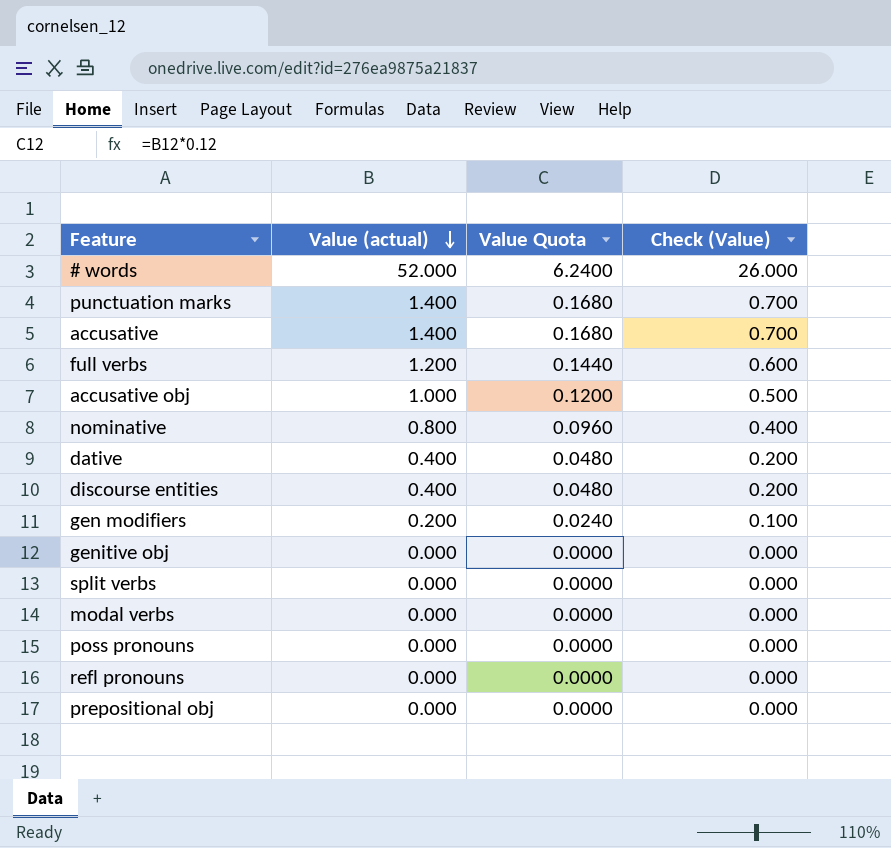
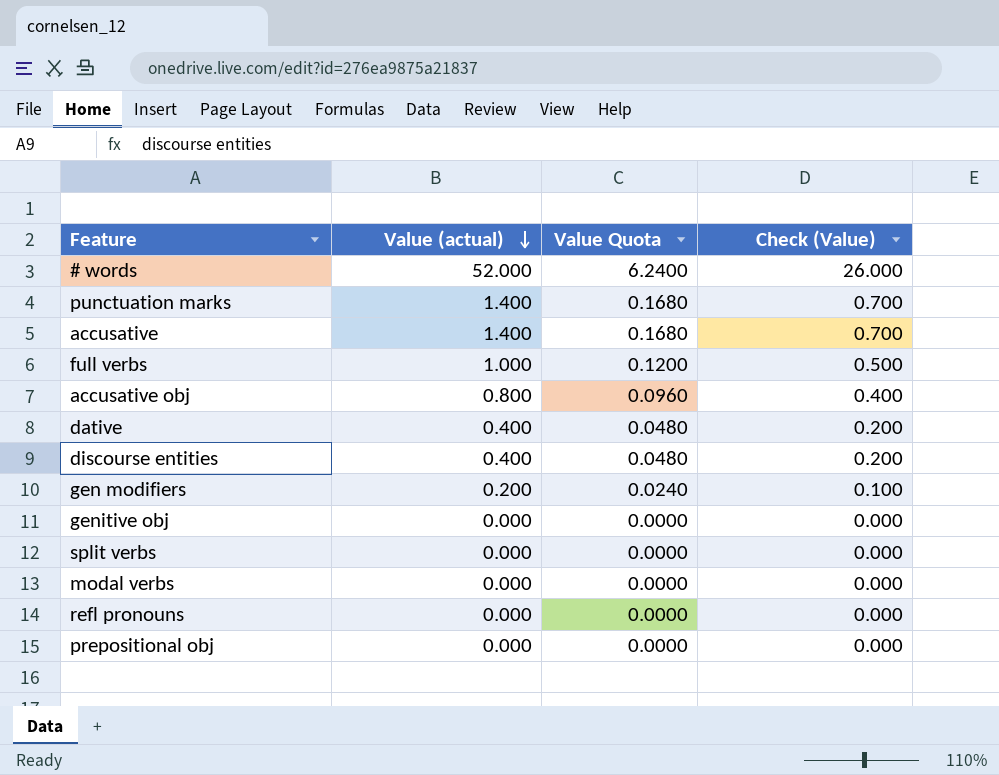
row nominative: 0.800 | 0.0960 | 0.400 -> none
row poss pronouns: 0.000 | 0.0000 | 0.000 -> none
full verbs | Value (actual): 1.200 -> 1.000
full verbs | Value Quota: 0.1440 -> 0.1200
full verbs | Check (Value): 0.600 -> 0.500
accusative obj | Value (actual): 1.000 -> 0.800
accusative obj | Value Quota: 0.1200 -> 0.0960
accusative obj | Check (Value): 0.500 -> 0.400

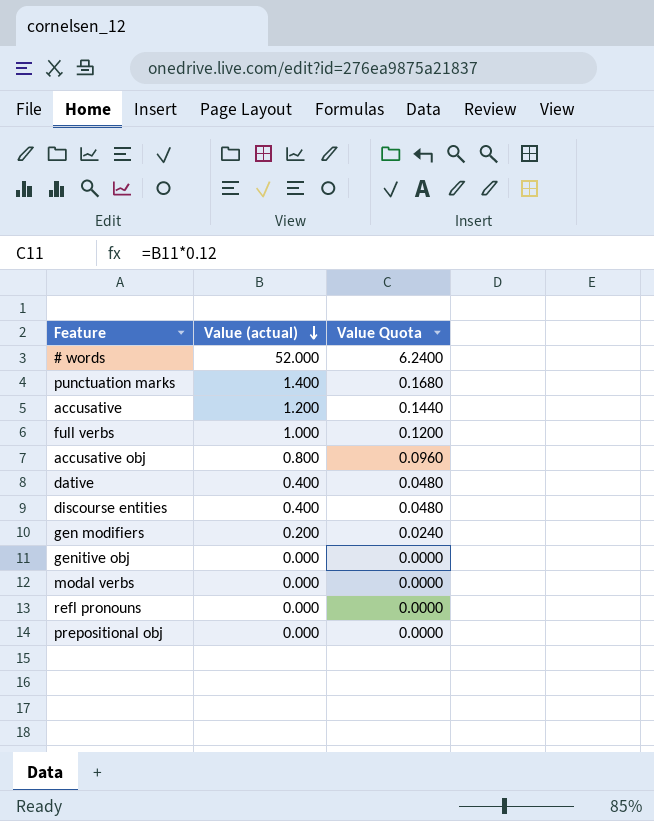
column Check (Value) | formula: [Value (actual)] * 0.5 -> none
row split verbs: 0.000 | 0.0000 | 0.000 -> none
accusative | Value (actual): 1.400 -> 1.200
accusative | Value Quota: 0.1680 -> 0.1440

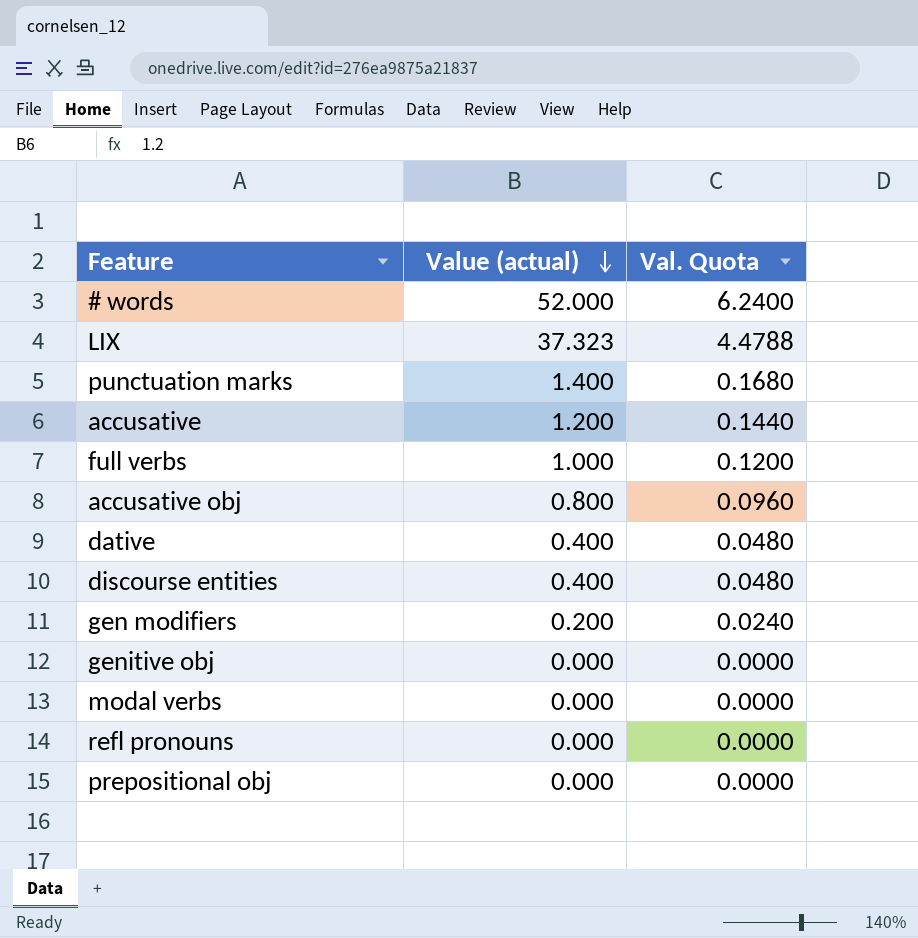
column name: Value Quota -> Val. Quota
row LIX: none -> 37.323 | 4.4788

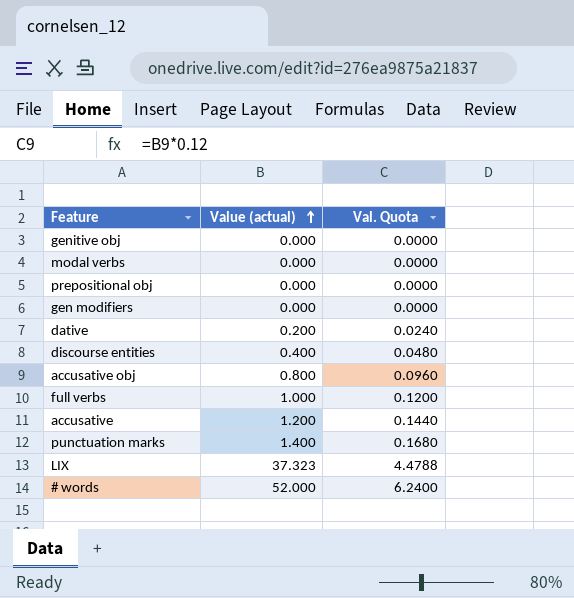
row order: Value (actual) descending -> Value (actual) ascending
row refl pronouns: 0.000 | 0.0000 -> none
gen modifiers | Value (actual): 0.200 -> 0.000
gen modifiers | Val. Quota: 0.0240 -> 0.0000
dative | Value (actual): 0.400 -> 0.200
dative | Val. Quota: 0.0480 -> 0.0240

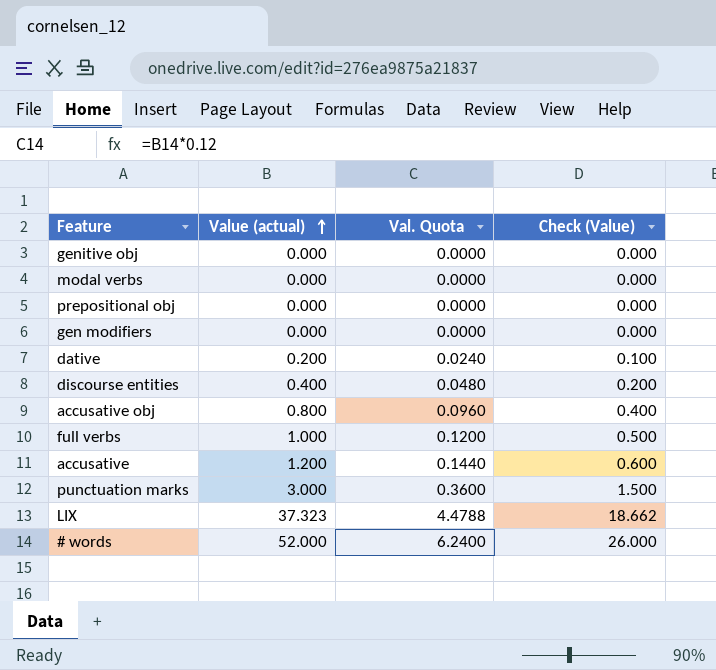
column Check (Value) | formula: none -> [Value (actual)] * 0.5
punctuation marks | Value (actual): 1.400 -> 3.000
punctuation marks | Val. Quota: 0.1680 -> 0.3600

